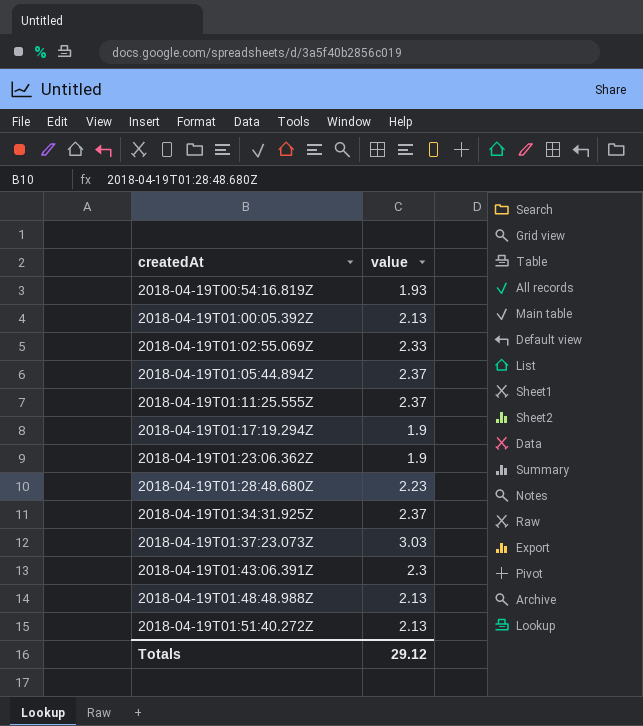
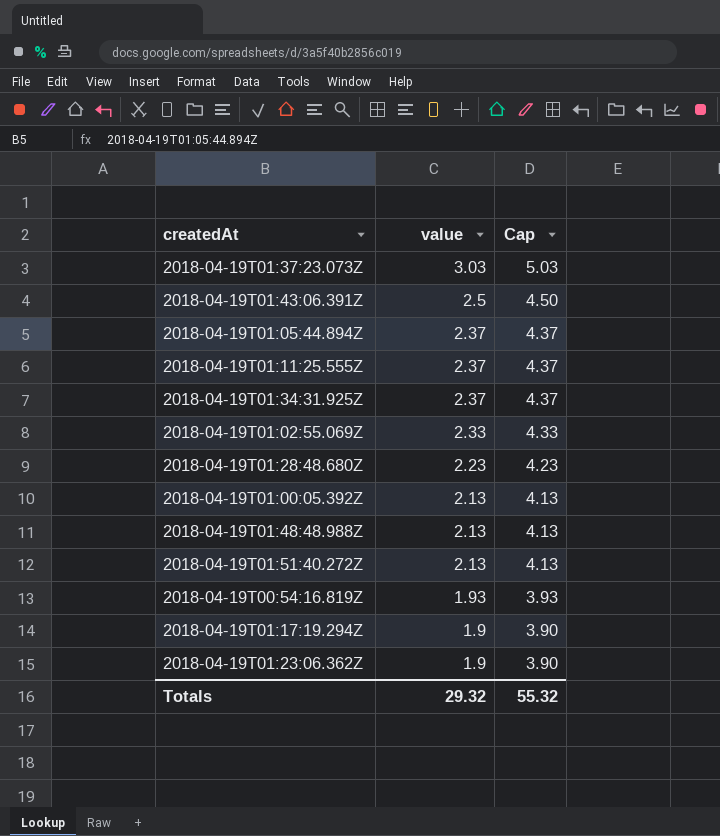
row order: createdAt ascending -> value descending
column Cap | formula: none -> [value] + 2
2018-04-19T01:43:06.391Z | value: 2.3 -> 2.5
Totals | value: 29.12 -> 29.32

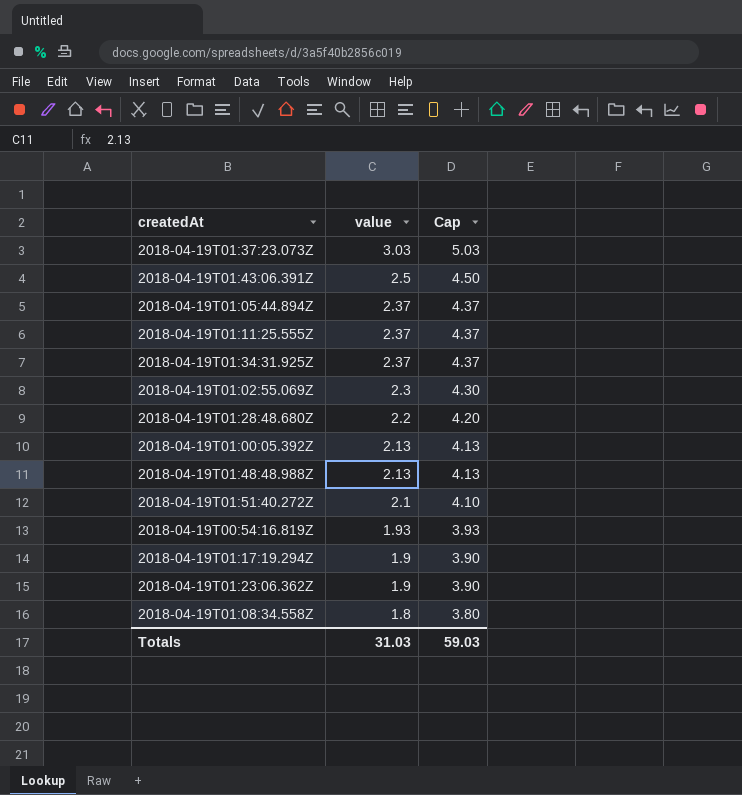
2018-04-19T01:02:55.069Z | value: 2.33 -> 2.3
2018-04-19T01:02:55.069Z | Cap: 4.33 -> 4.30
2018-04-19T01:28:48.680Z | value: 2.23 -> 2.2
2018-04-19T01:28:48.680Z | Cap: 4.23 -> 4.20
2018-04-19T01:51:40.272Z | value: 2.13 -> 2.1
2018-04-19T01:51:40.272Z | Cap: 4.13 -> 4.10
row 2018-04-19T01:08:34.558Z: none -> 1.8 | 3.80
Totals | value: 29.32 -> 31.03
Totals | Cap: 55.32 -> 59.03

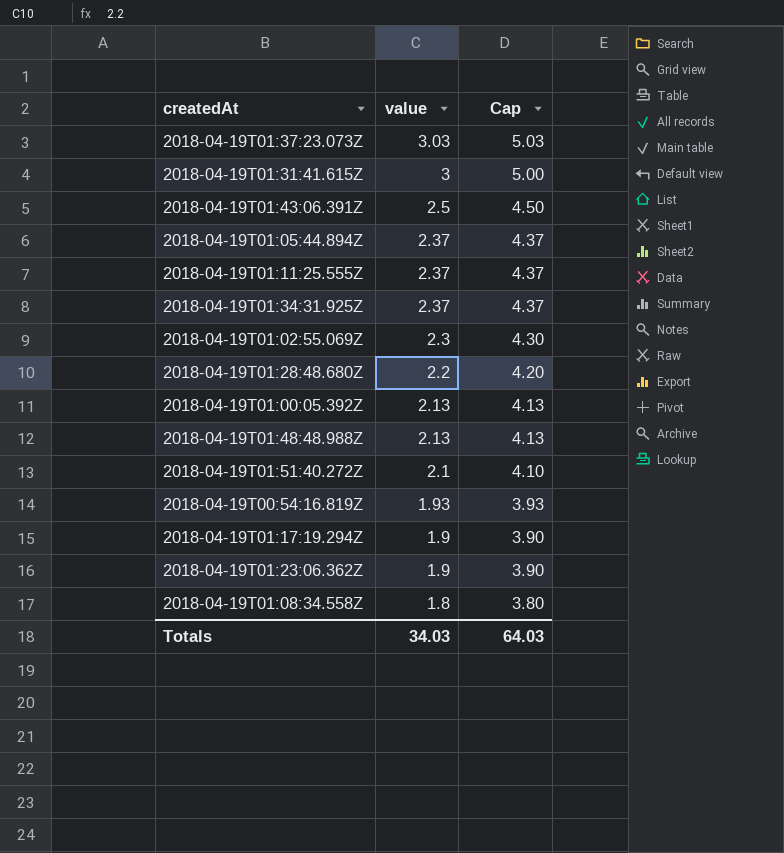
row 2018-04-19T01:31:41.615Z: none -> 3 | 5.00
Totals | value: 31.03 -> 34.03
Totals | Cap: 59.03 -> 64.03

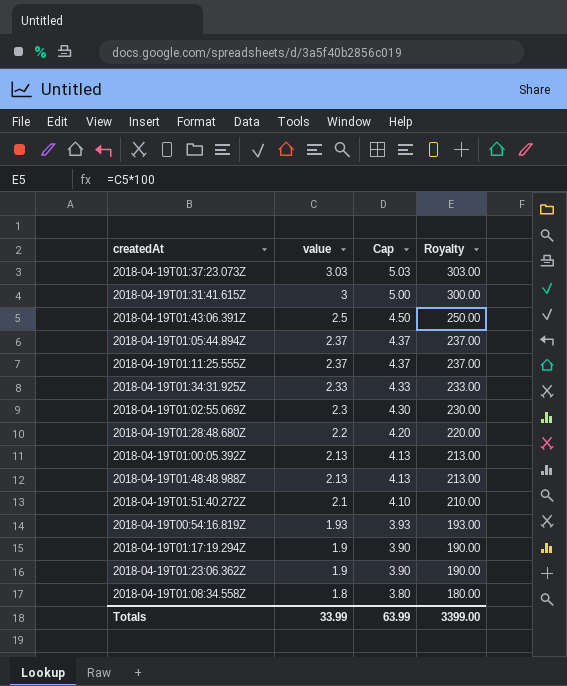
column Royalty | formula: none -> [value] * 100
2018-04-19T01:34:31.925Z | value: 2.37 -> 2.33
2018-04-19T01:34:31.925Z | Cap: 4.37 -> 4.33
Totals | value: 34.03 -> 33.99
Totals | Cap: 64.03 -> 63.99

